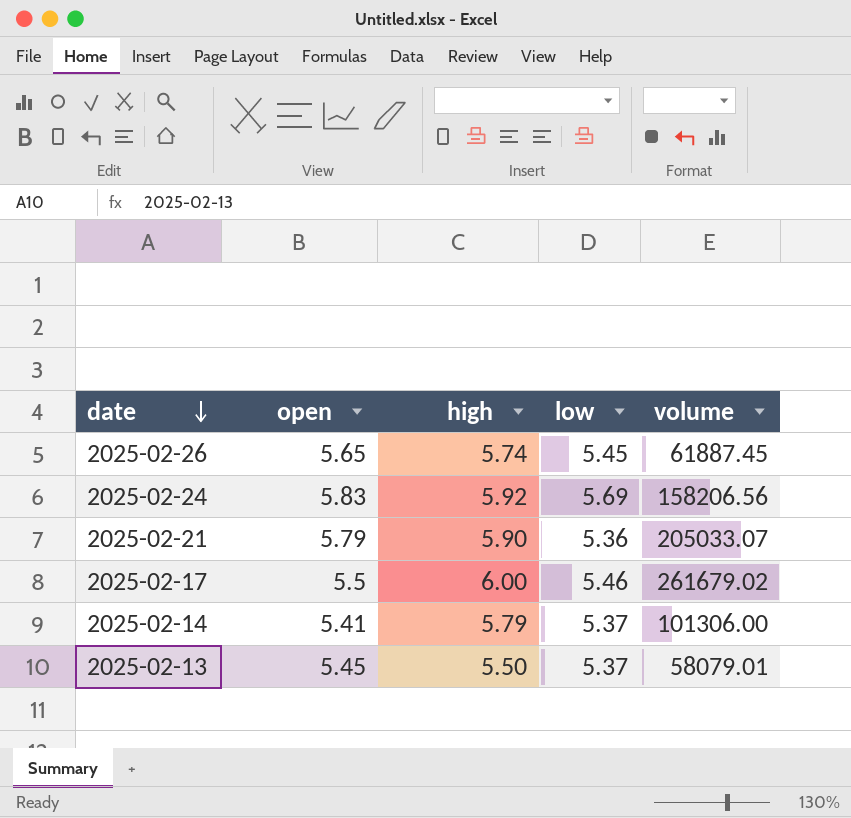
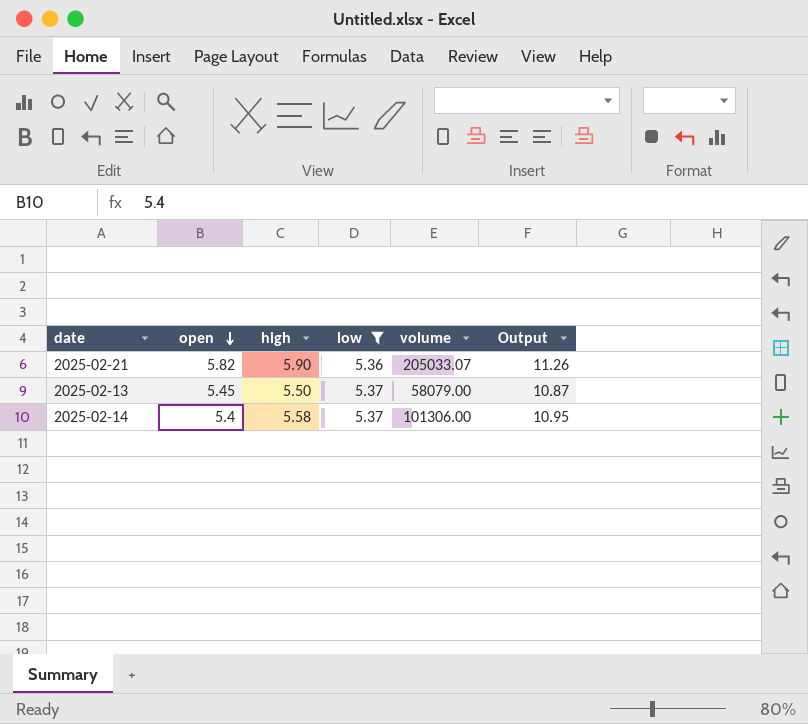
filter: none -> low <= 5.37
row order: date descending -> open descending
column Output | formula: none -> [high] + [low]
2025-02-21 | open: 5.79 -> 5.82
2025-02-13 | volume: 58079.01 -> 58079.00
2025-02-14 | open: 5.41 -> 5.4
2025-02-14 | high: 5.79 -> 5.58

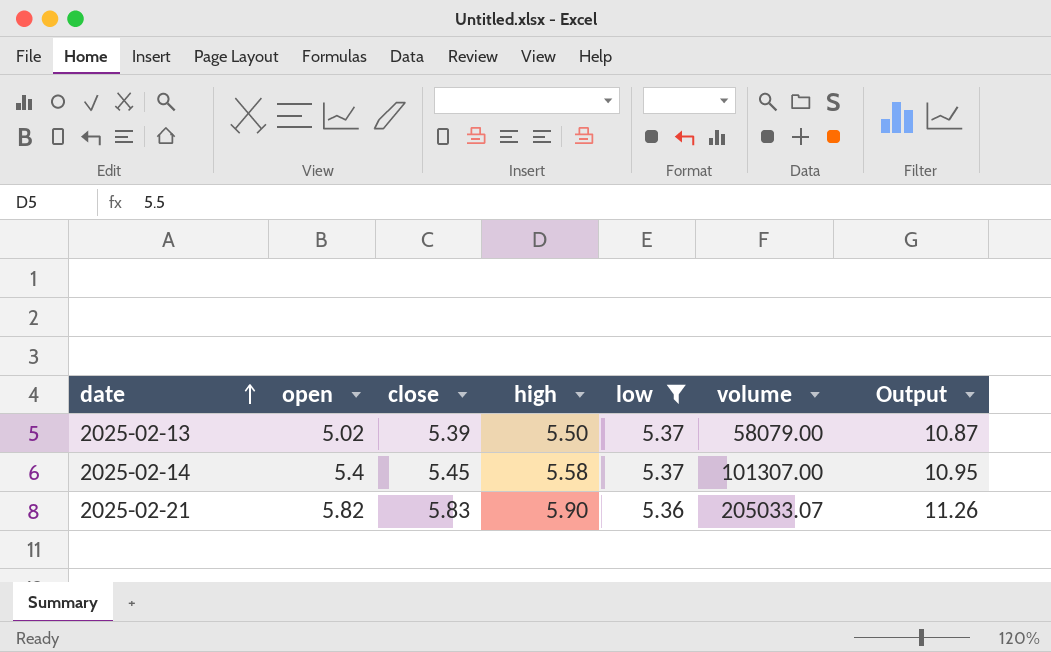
row order: open descending -> date ascending
column close | position: none -> 3
2025-02-13 | open: 5.45 -> 5.02
2025-02-14 | volume: 101306.00 -> 101307.00

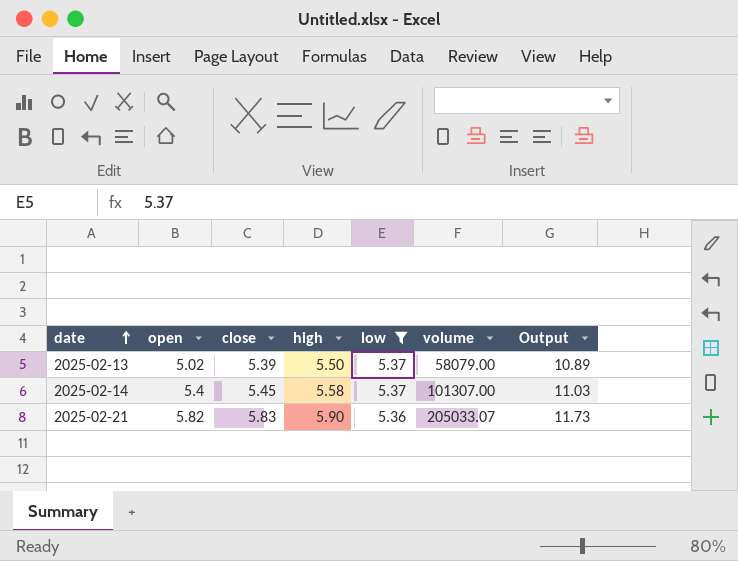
column Output | formula: [high] + [low] -> [close] + [high]

